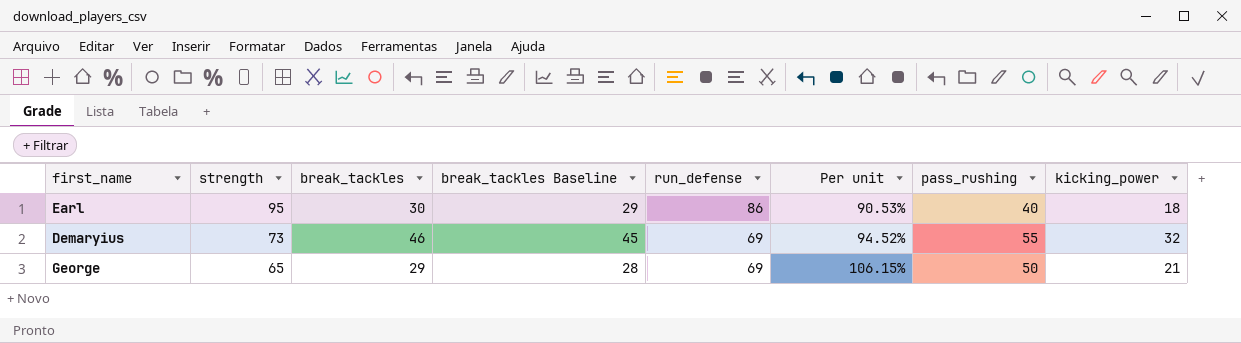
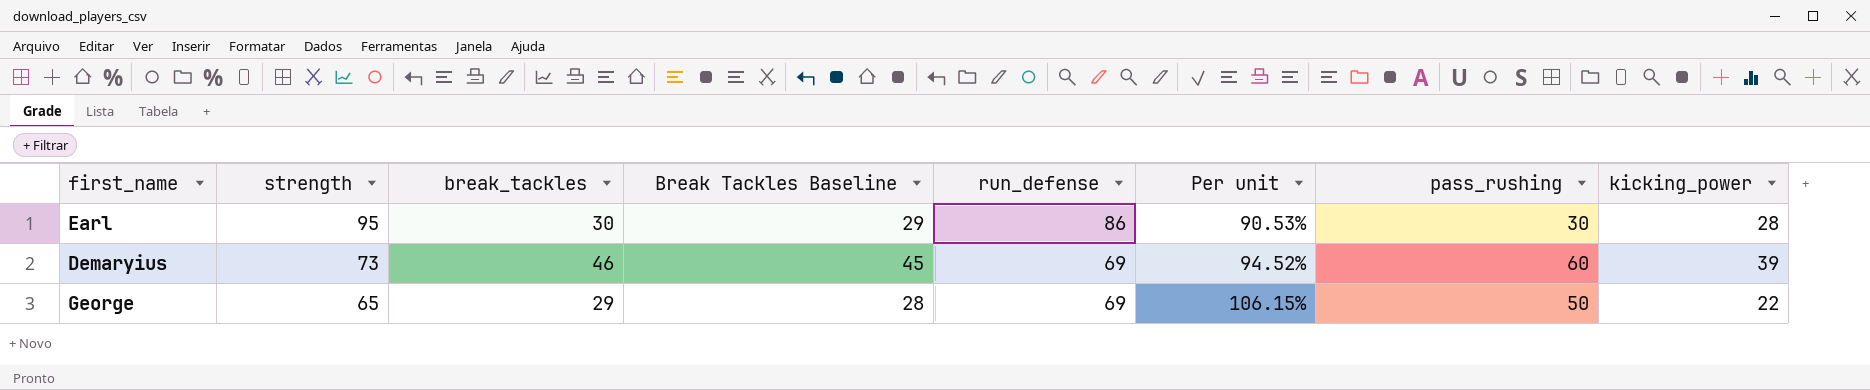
column name: break_tackles Baseline -> Break Tackles Baseline
Earl | pass_rushing: 40 -> 30
Earl | kicking_power: 18 -> 28
Demaryius | pass_rushing: 55 -> 60
Demaryius | kicking_power: 32 -> 39
George | kicking_power: 21 -> 22

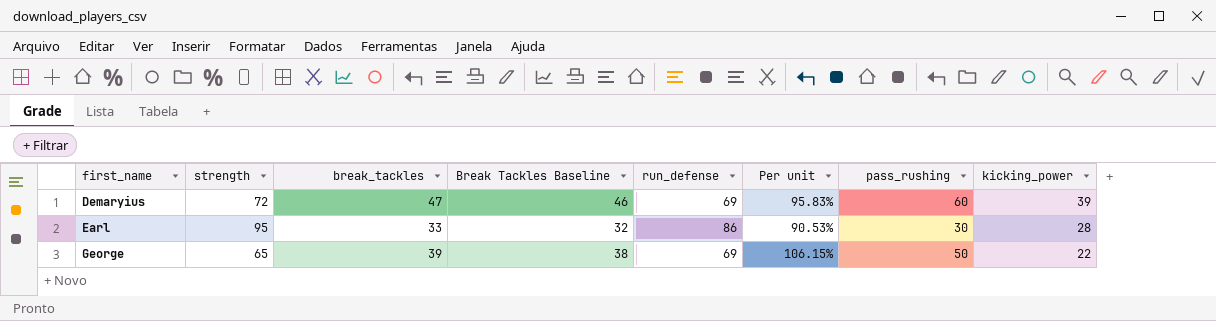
row order: strength descending -> first_name ascending
Demaryius | strength: 73 -> 72
Demaryius | break_tackles: 46 -> 47
Demaryius | Break Tackles Baseline: 45 -> 46
Demaryius | Per unit: 94.52% -> 95.83%
Earl | break_tackles: 30 -> 33
Earl | Break Tackles Baseline: 29 -> 32
George | break_tackles: 29 -> 39
George | Break Tackles Baseline: 28 -> 38

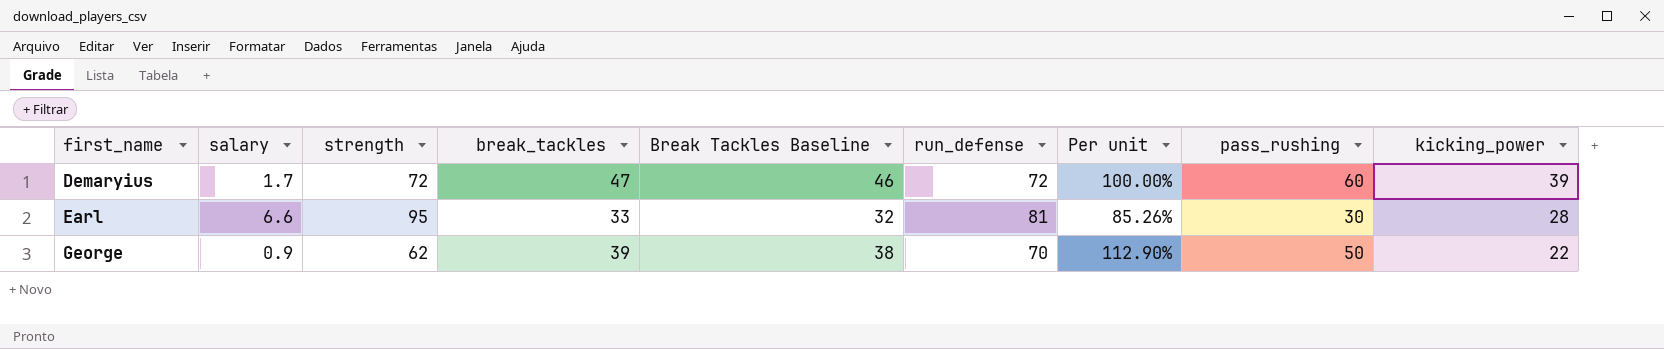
column salary | position: none -> 2
Demaryius | run_defense: 69 -> 72
Demaryius | Per unit: 95.83% -> 100.00%
Earl | run_defense: 86 -> 81
Earl | Per unit: 90.53% -> 85.26%
George | strength: 65 -> 62
George | run_defense: 69 -> 70
George | Per unit: 106.15% -> 112.90%

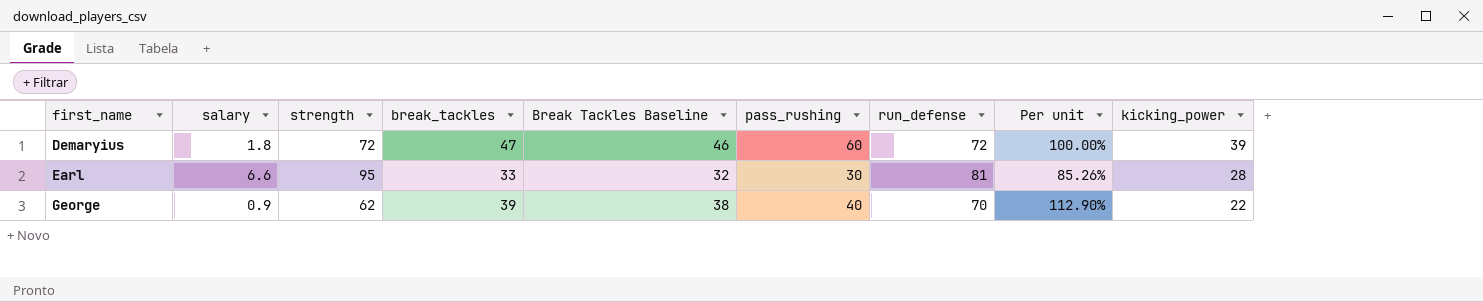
column pass_rushing | position: 8 -> 6
Demaryius | salary: 1.7 -> 1.8
George | pass_rushing: 50 -> 40

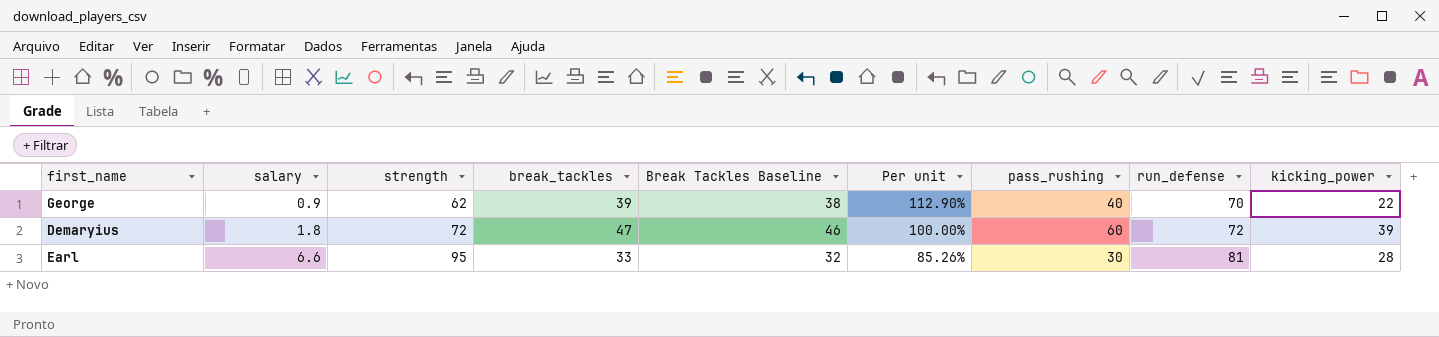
row order: first_name ascending -> salary ascending
column Per unit | position: 8 -> 6

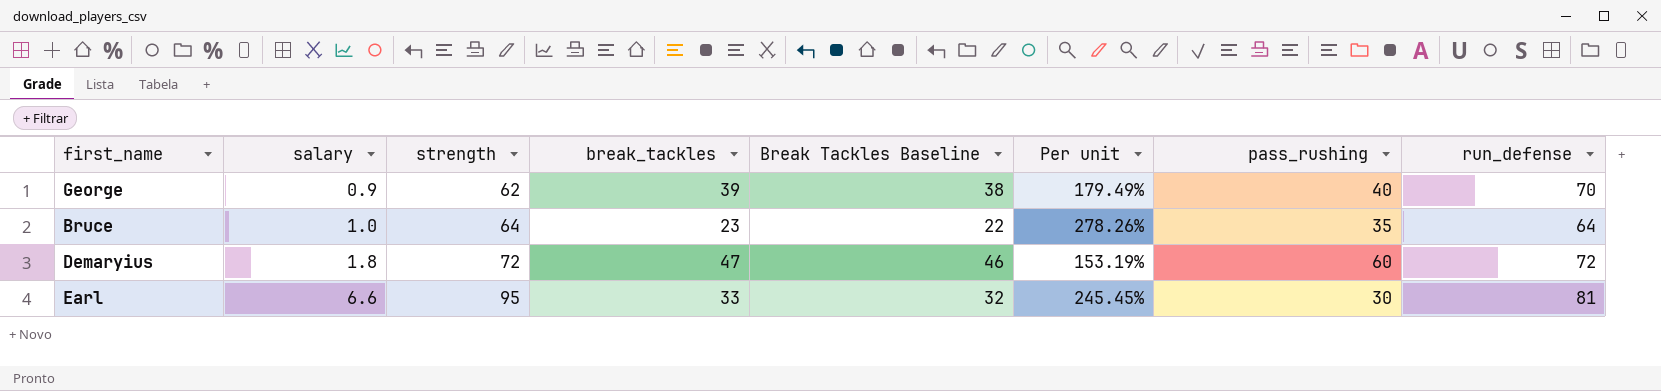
column kicking_power | position: 9 -> none
column Per unit | formula: [run_defense] / [strength] -> [run_defense] / [break_tackles]
row Bruce: none -> 1.0 | 64 | 23 | 22 | 278.26% | 35 | 64

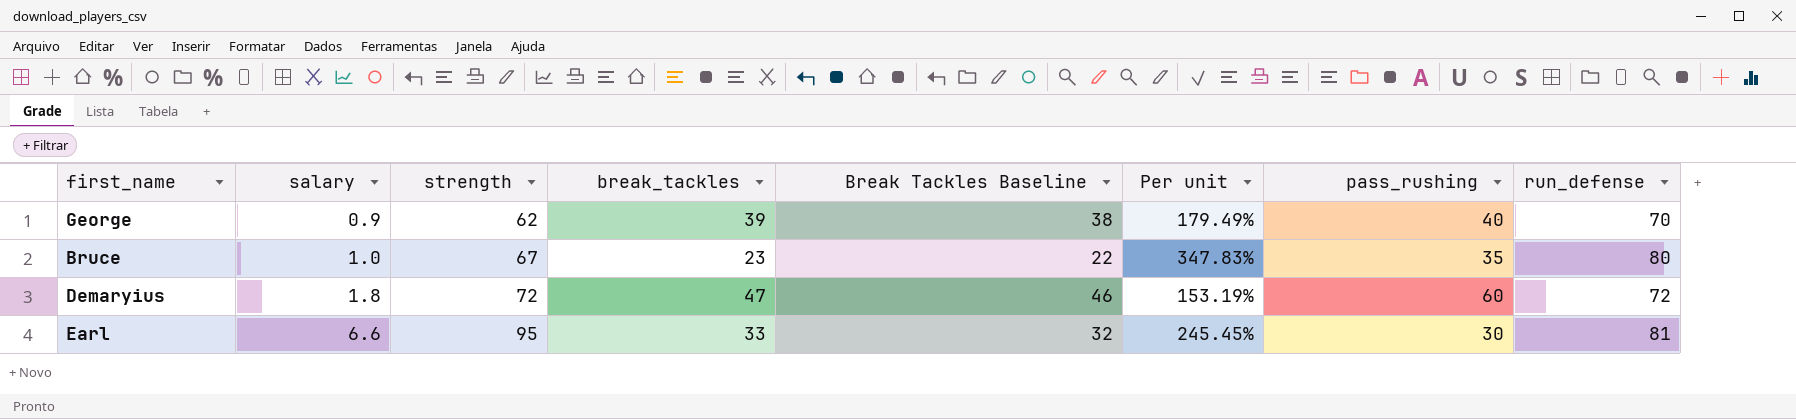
Bruce | strength: 64 -> 67
Bruce | Per unit: 278.26% -> 347.83%
Bruce | run_defense: 64 -> 80

